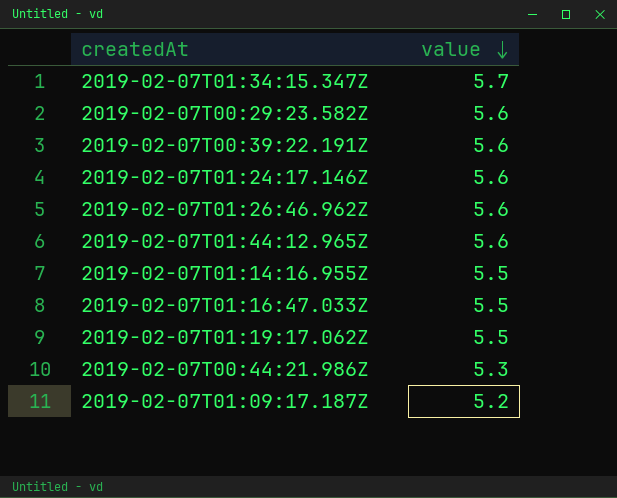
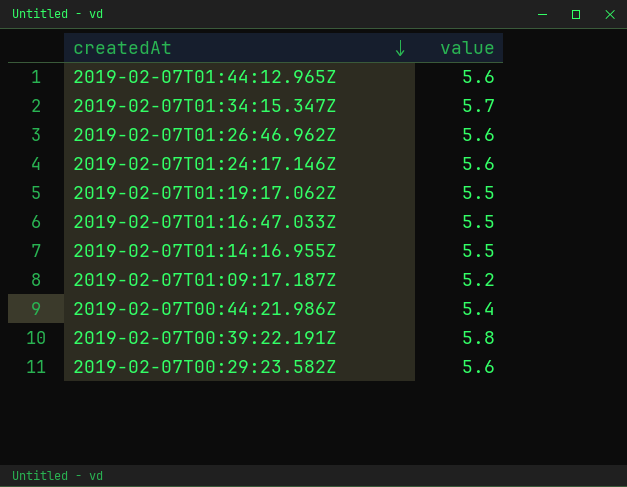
row order: value descending -> createdAt descending
2019-02-07T00:44:21.986Z | value: 5.3 -> 5.4
2019-02-07T00:39:22.191Z | value: 5.6 -> 5.8

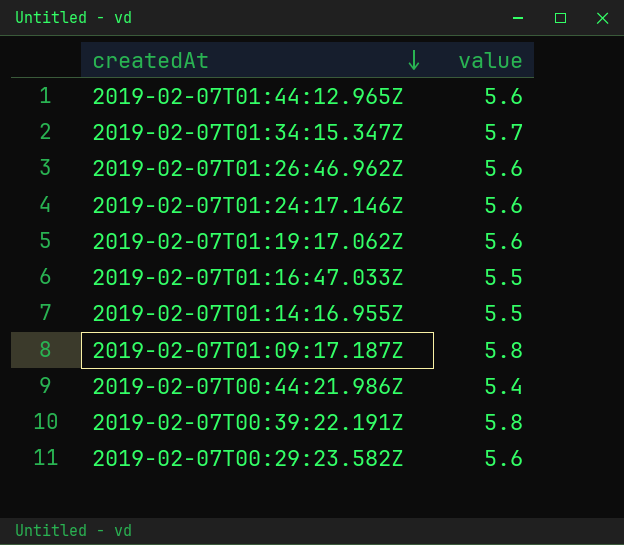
2019-02-07T01:19:17.062Z | value: 5.5 -> 5.6
2019-02-07T01:09:17.187Z | value: 5.2 -> 5.8

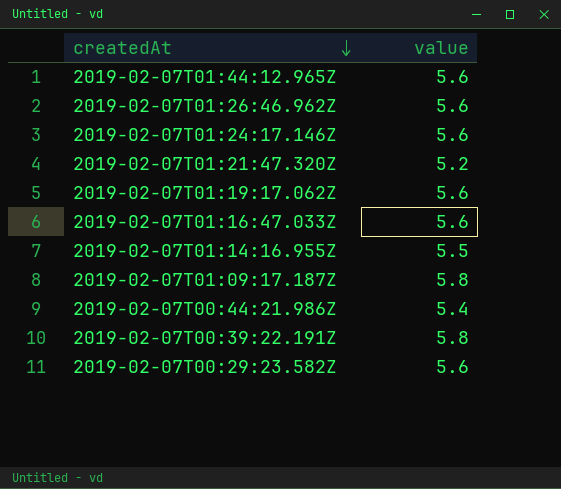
row 2019-02-07T01:34:15.347Z: 5.7 -> none
row 2019-02-07T01:21:47.320Z: none -> 5.2
2019-02-07T01:16:47.033Z | value: 5.5 -> 5.6

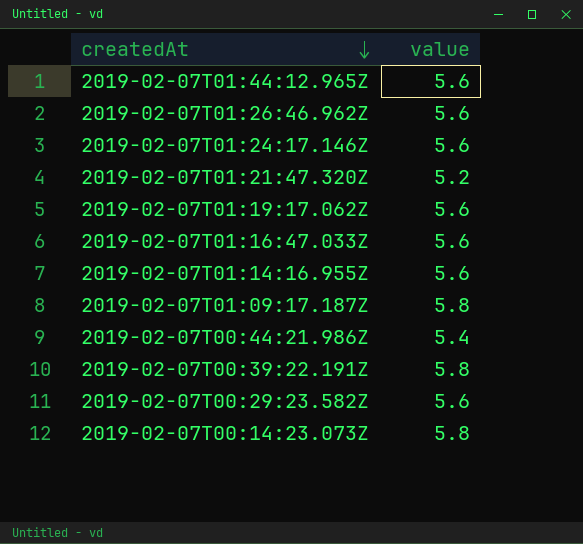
2019-02-07T01:14:16.955Z | value: 5.5 -> 5.6
row 2019-02-07T00:14:23.073Z: none -> 5.8

